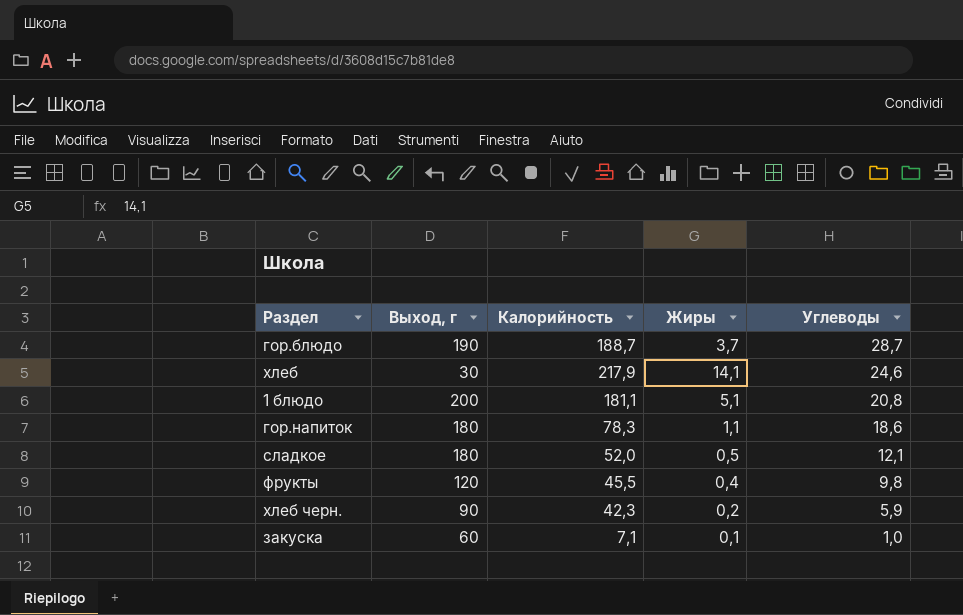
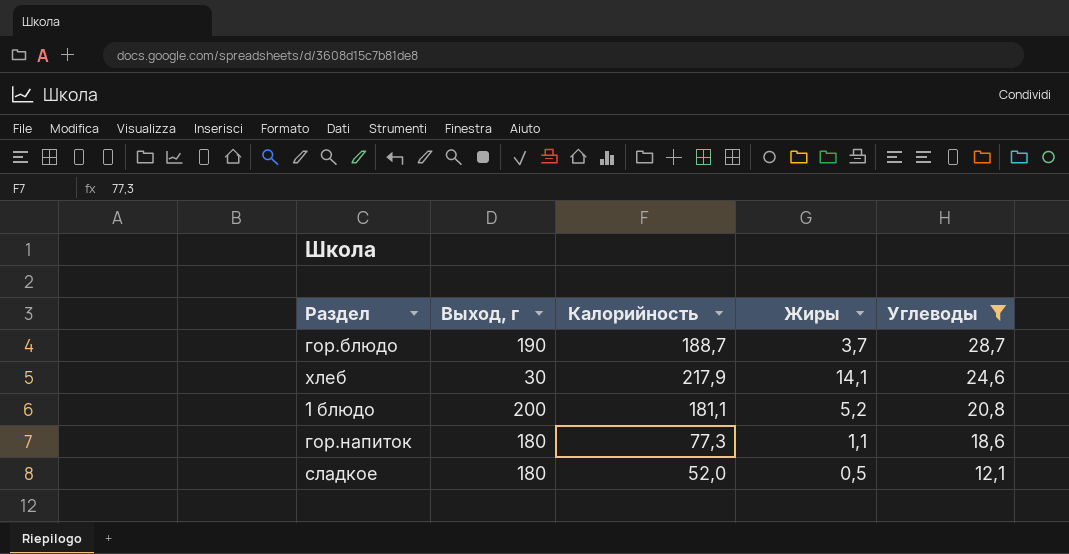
filter: none -> Углеводы >= 12,1
1 блюдо | Жиры: 5,1 -> 5,2
гор.напиток | Калорийность: 78,3 -> 77,3

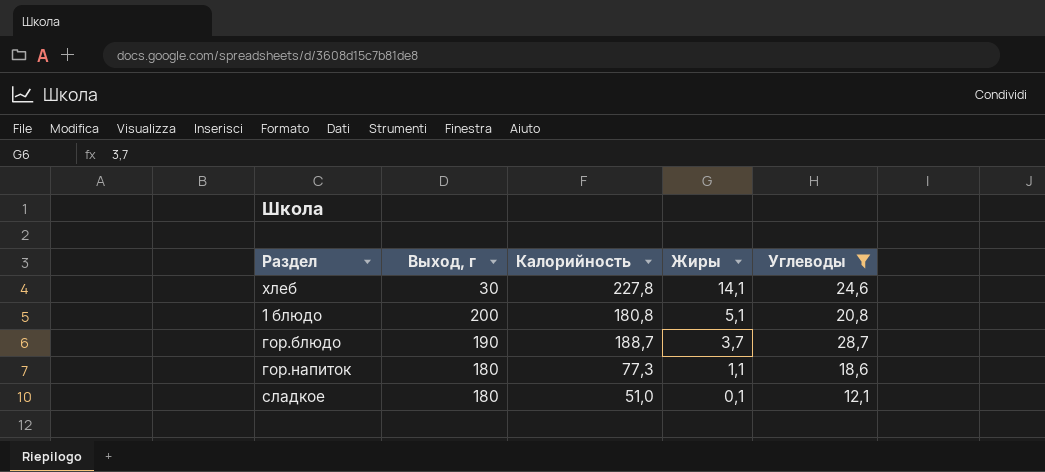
row order: Углеводы descending -> Жиры descending
хлеб | Калорийность: 217,9 -> 227,8
1 блюдо | Калорийность: 181,1 -> 180,8
1 блюдо | Жиры: 5,2 -> 5,1
сладкое | Калорийность: 52,0 -> 51,0
сладкое | Жиры: 0,5 -> 0,1

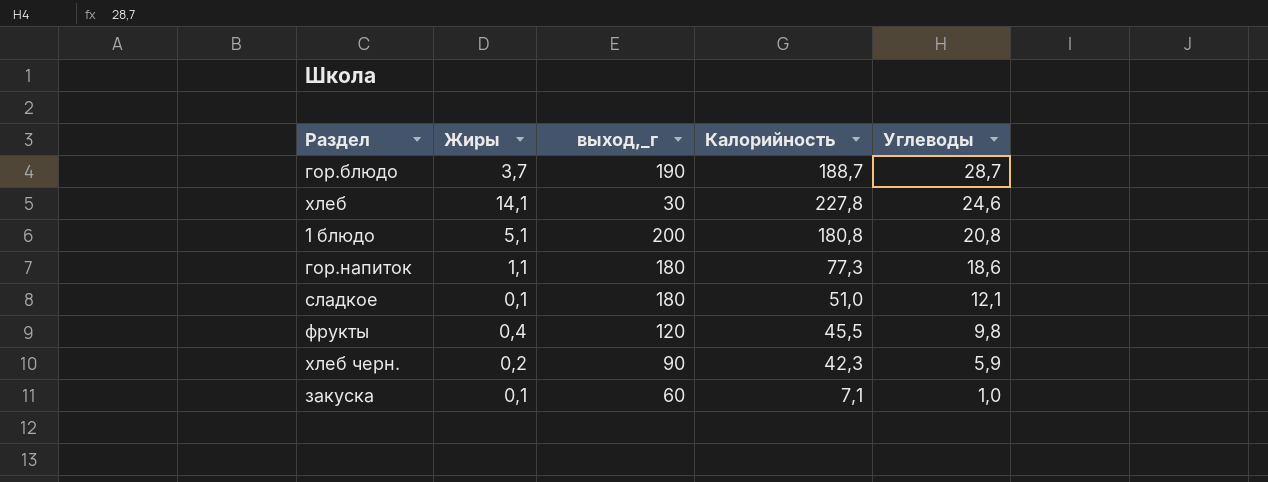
filter: Углеводы >= 12,1 -> none
row order: Жиры descending -> Углеводы descending
column Жиры | position: 4 -> 2
column name: Выход, г -> выход,_г

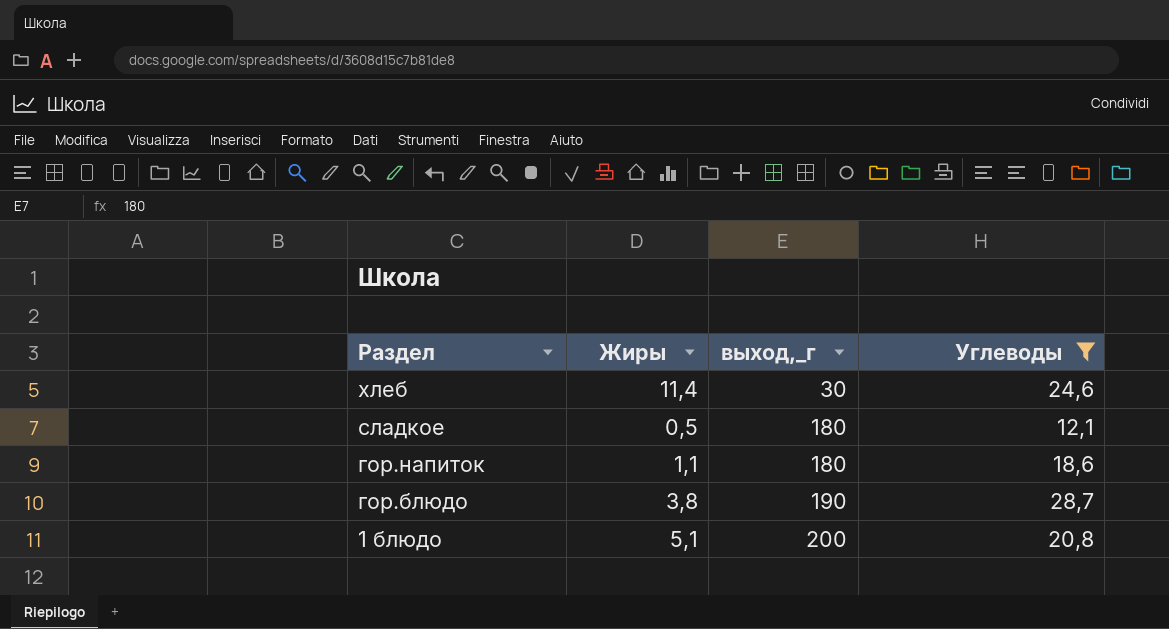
filter: none -> Углеводы >= 12,1
row order: Углеводы descending -> Раздел descending
column Калорийность | position: 4 -> none
хлеб | Жиры: 14,1 -> 11,4
сладкое | Жиры: 0,1 -> 0,5
гор.блюдо | Жиры: 3,7 -> 3,8

